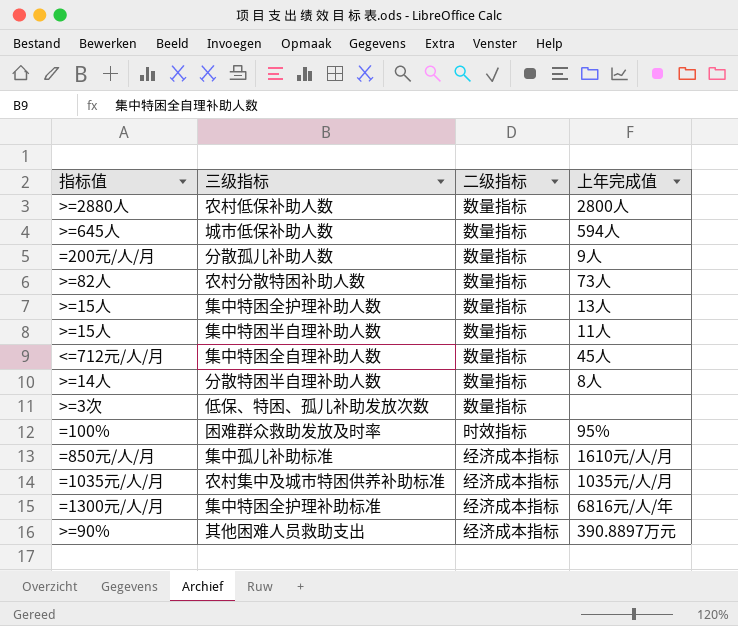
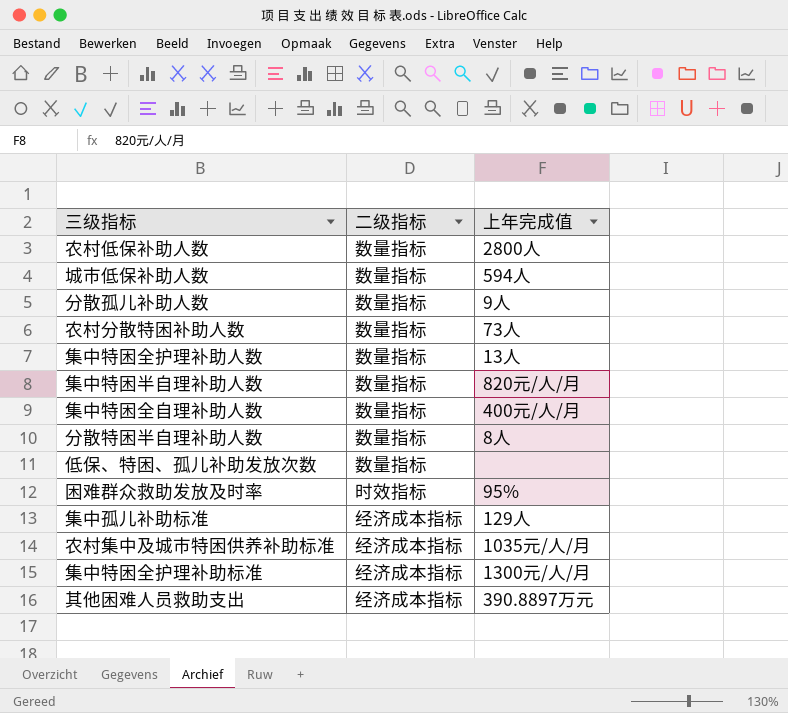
column 指标值 | position: 1 -> none
集中特困半自理补助人数 | 上年完成值: 11人 -> 820元/人/月
集中特困全自理补助人数 | 上年完成值: 45人 -> 400元/人/月
集中孤儿补助标准 | 上年完成值: 1610元/人/月 -> 129人
集中特困全护理补助标准 | 上年完成值: 6816元/人/年 -> 1300元/人/月

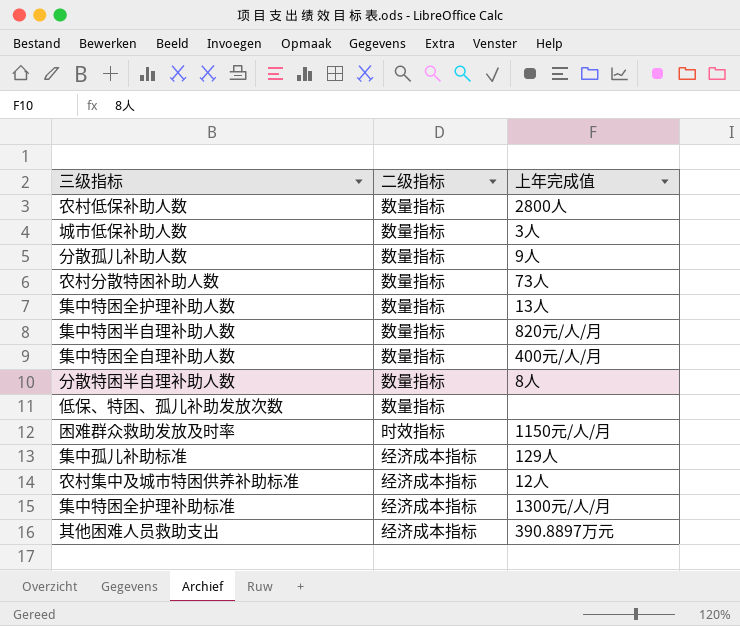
城市低保补助人数 | 上年完成值: 594人 -> 3人
困难群众救助发放及时率 | 上年完成值: 95% -> 1150元/人/月
农村集中及城市特困供养补助标准 | 上年完成值: 1035元/人/月 -> 12人

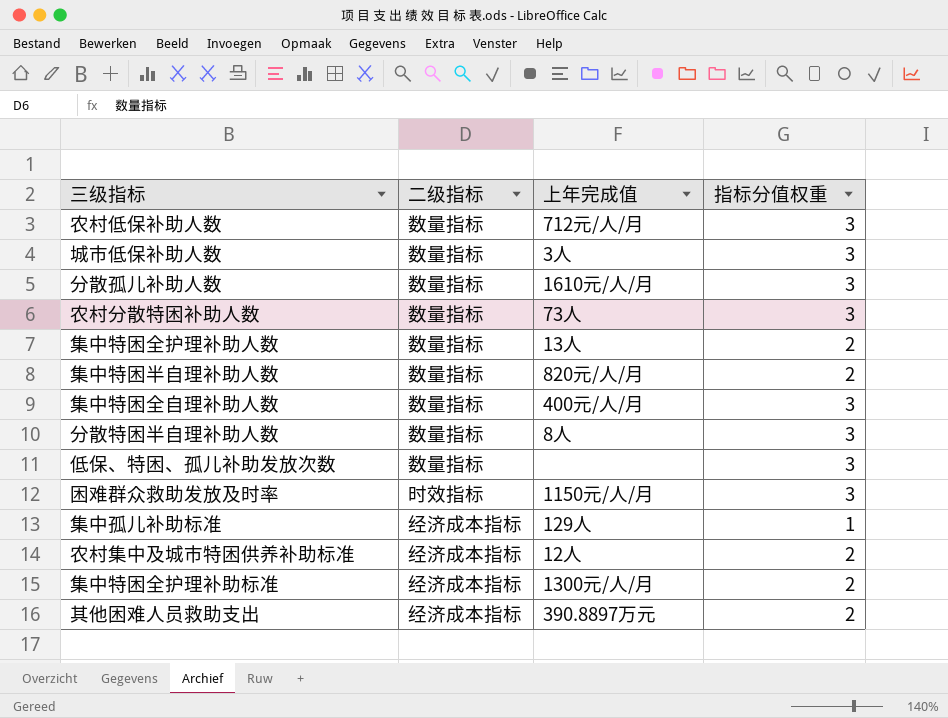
column 指标分值权重 | position: none -> 4
农村低保补助人数 | 上年完成值: 2800人 -> 712元/人/月
分散孤儿补助人数 | 上年完成值: 9人 -> 1610元/人/月

